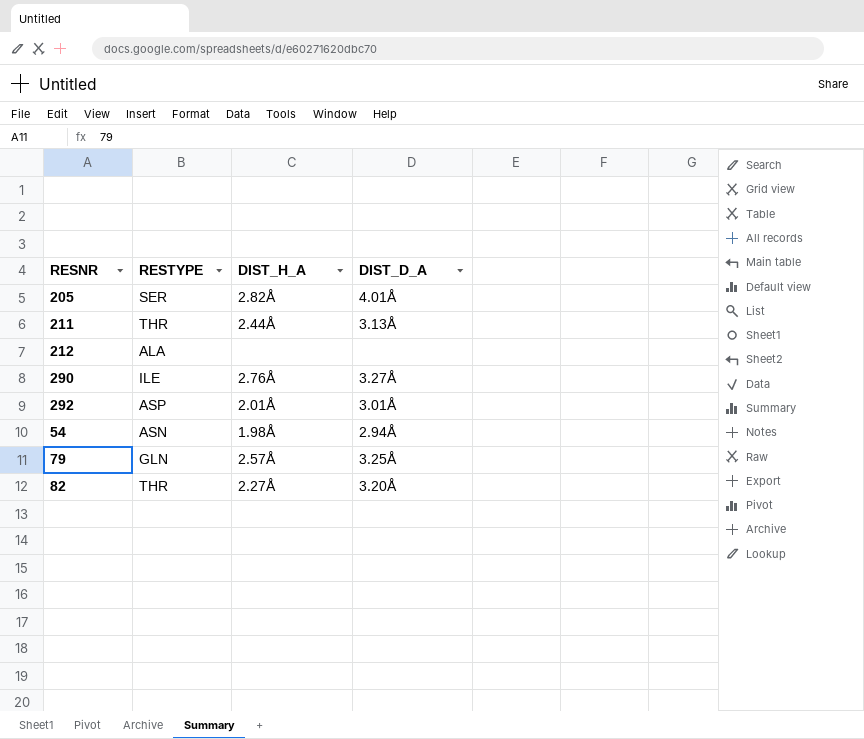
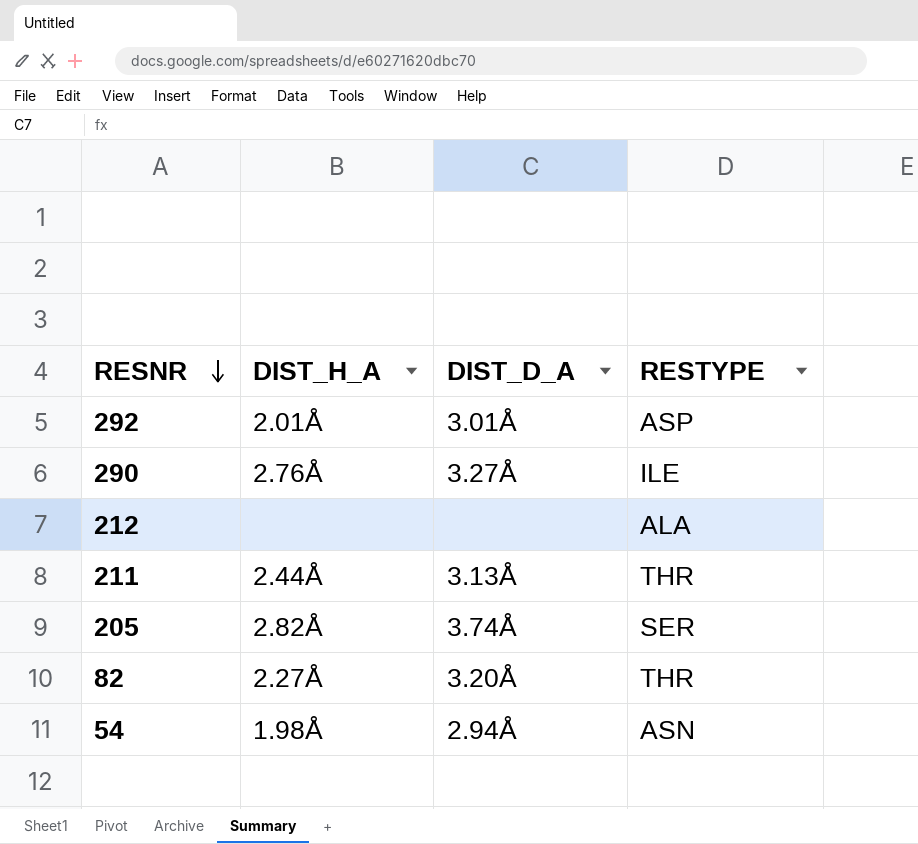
row order: none -> RESNR descending
column RESTYPE | position: 2 -> 4
row 79: GLN | 2.57Å | 3.25Å -> none
205 | DIST_D_A: 4.01Å -> 3.74Å

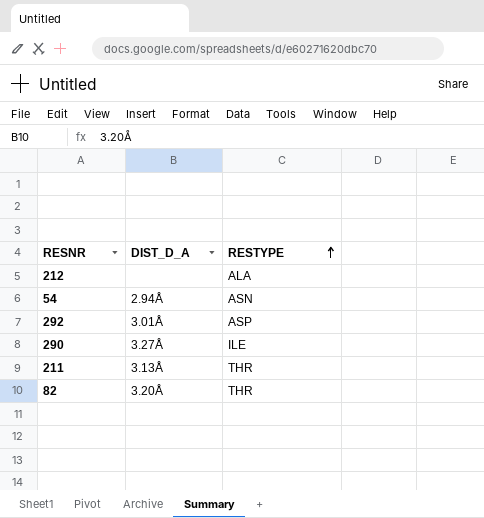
row order: RESNR descending -> RESTYPE ascending
column DIST_H_A | position: 2 -> none
row 205: 2.82Å | 3.74Å | SER -> none

